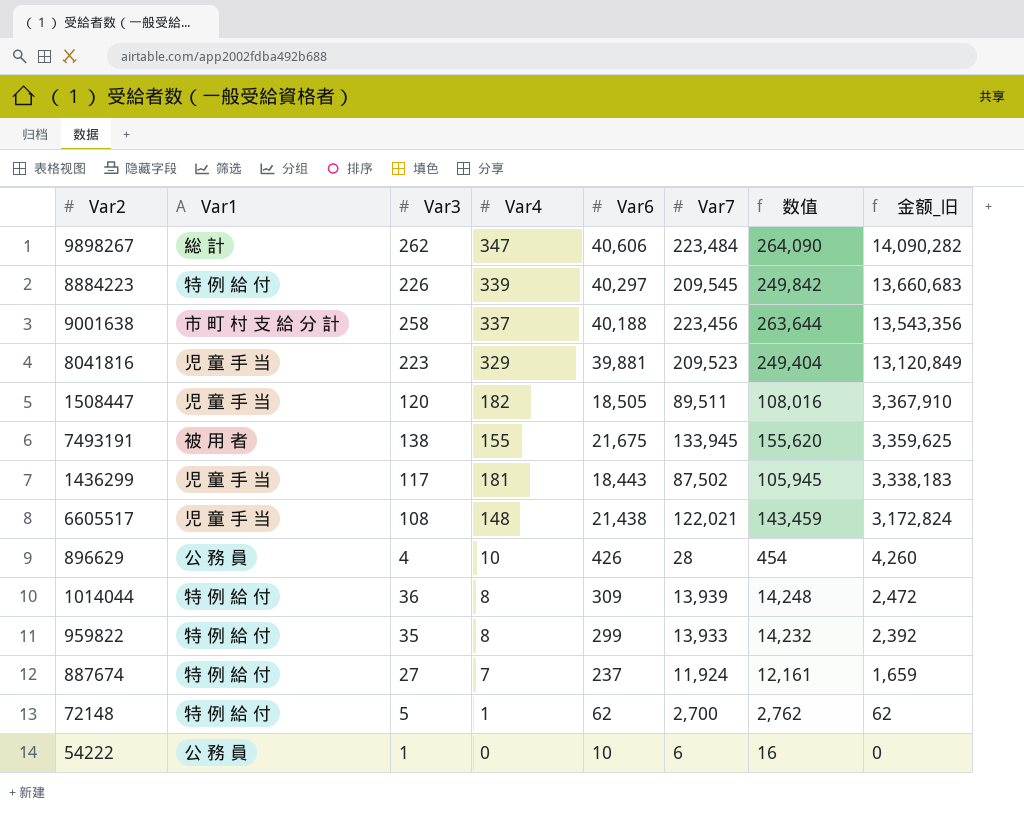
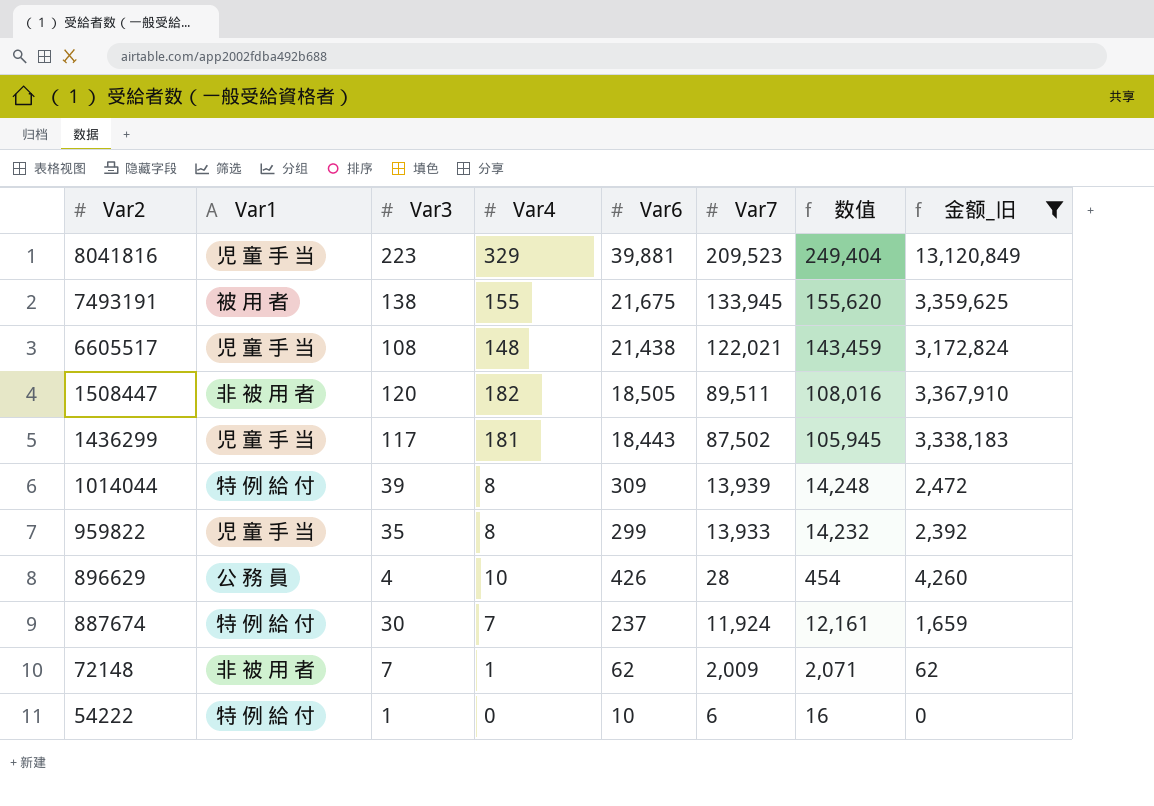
filter: none -> 金额_旧 <= 13,120,849
row order: 金额_旧 descending -> Var2 descending
1508447 | Var1: 児 童 手 当 -> 非 被 用 者
1014044 | Var3: 36 -> 39
959822 | Var1: 特 例 給 付 -> 児 童 手 当
887674 | Var3: 27 -> 30
72148 | Var1: 特 例 給 付 -> 非 被 用 者
72148 | Var3: 5 -> 7
72148 | Var7: 2,700 -> 2,009
72148 | 数值: 2,762 -> 2,071
54222 | Var1: 公 務 員 -> 特 例 給 付

